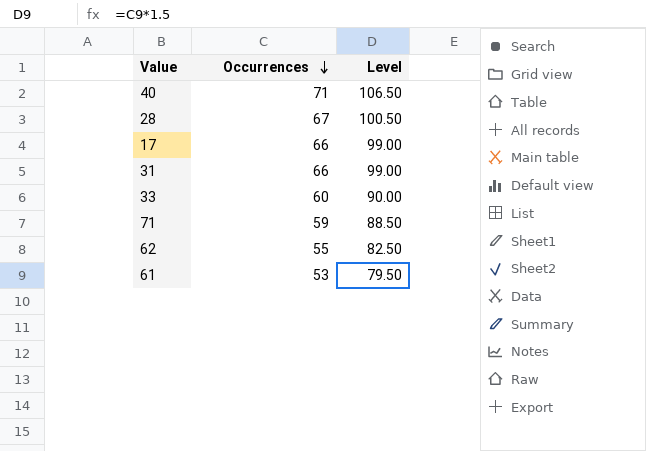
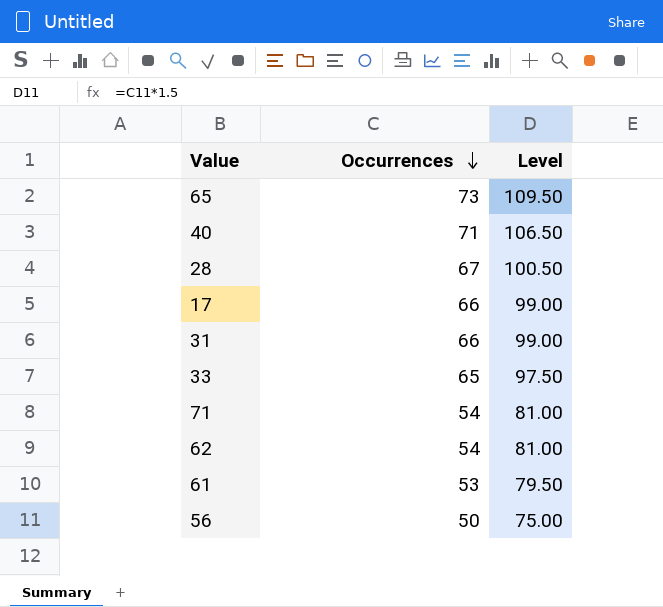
row 65: none -> 73 | 109.50
33 | Occurrences: 60 -> 65
33 | Level: 90.00 -> 97.50
71 | Occurrences: 59 -> 54
71 | Level: 88.50 -> 81.00
62 | Occurrences: 55 -> 54
62 | Level: 82.50 -> 81.00
row 56: none -> 50 | 75.00

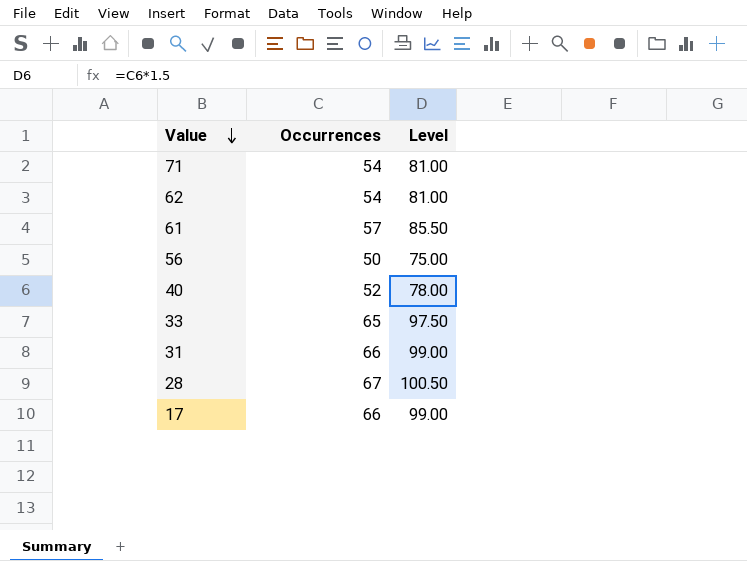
row order: Occurrences descending -> Value descending
row 65: 73 | 109.50 -> none
61 | Occurrences: 53 -> 57
61 | Level: 79.50 -> 85.50
40 | Occurrences: 71 -> 52
40 | Level: 106.50 -> 78.00

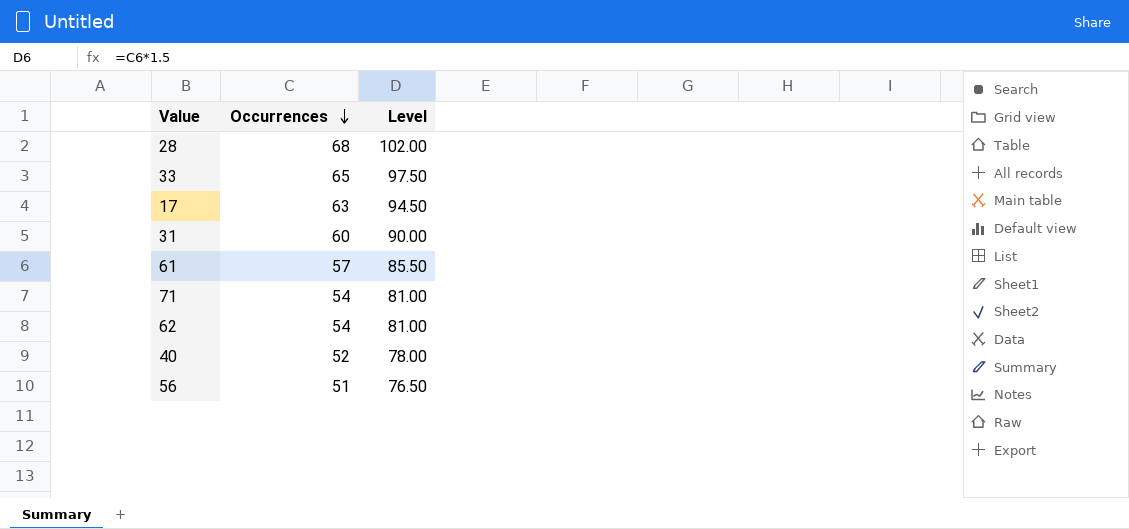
row order: Value descending -> Occurrences descending
28 | Occurrences: 67 -> 68
28 | Level: 100.50 -> 102.00
17 | Occurrences: 66 -> 63
17 | Level: 99.00 -> 94.50
31 | Occurrences: 66 -> 60
31 | Level: 99.00 -> 90.00
56 | Occurrences: 50 -> 51
56 | Level: 75.00 -> 76.50

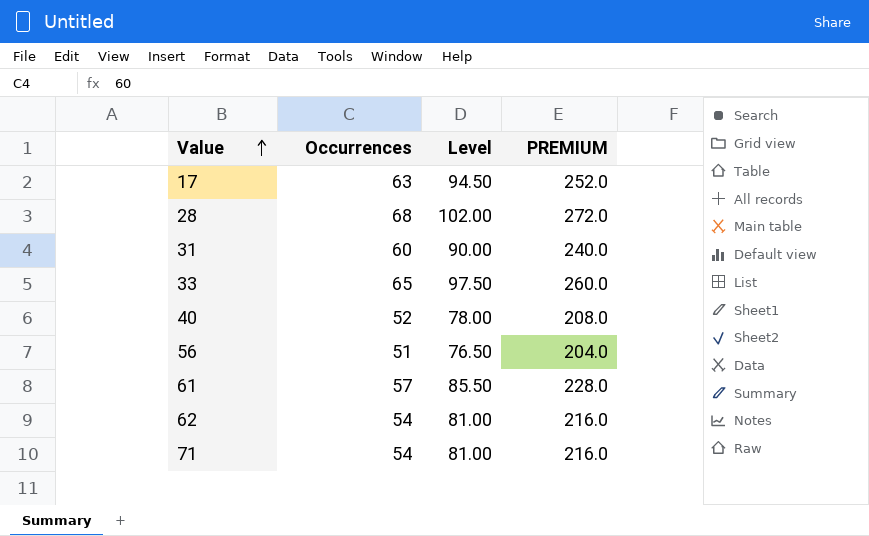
row order: Occurrences descending -> Value ascending
column PREMIUM | formula: none -> [Occurrences] * 4

